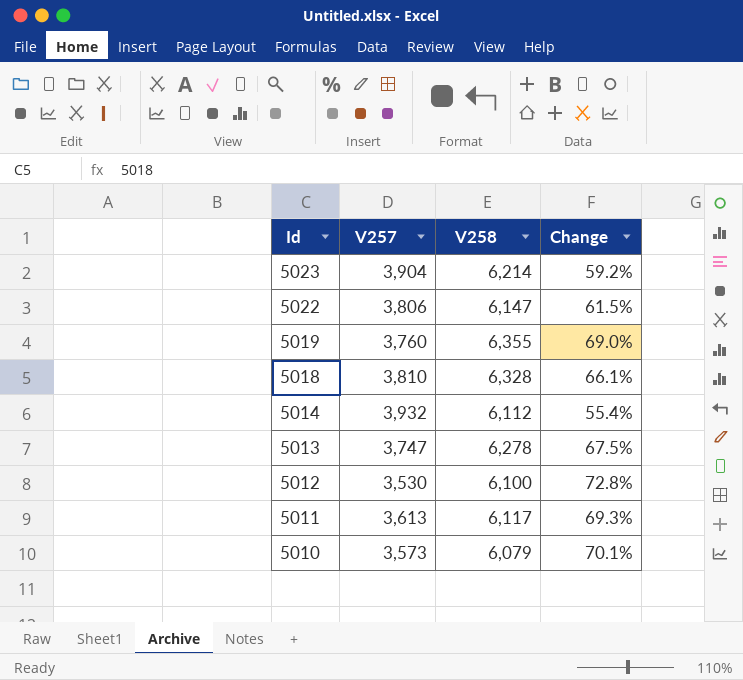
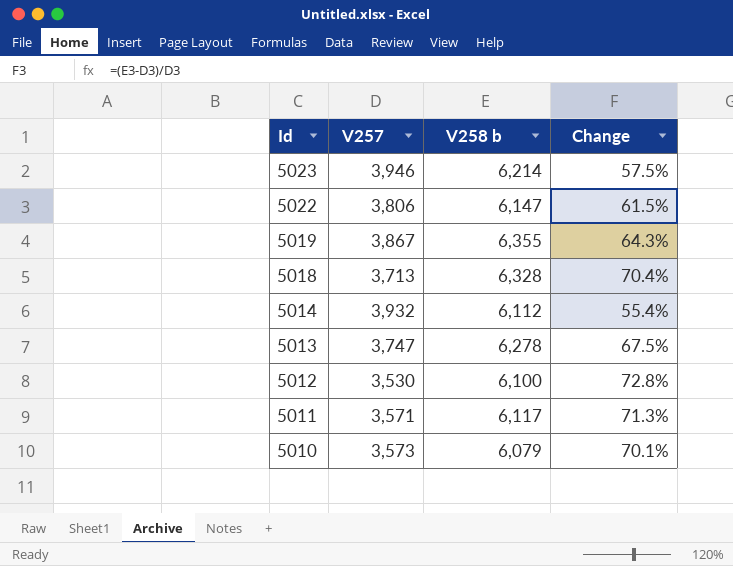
column name: V258 -> V258 b
5023 | V257: 3,904 -> 3,946
5023 | Change: 59.2% -> 57.5%
5019 | V257: 3,760 -> 3,867
5019 | Change: 69.0% -> 64.3%
5018 | V257: 3,810 -> 3,713
5018 | Change: 66.1% -> 70.4%
5011 | V257: 3,613 -> 3,571
5011 | Change: 69.3% -> 71.3%

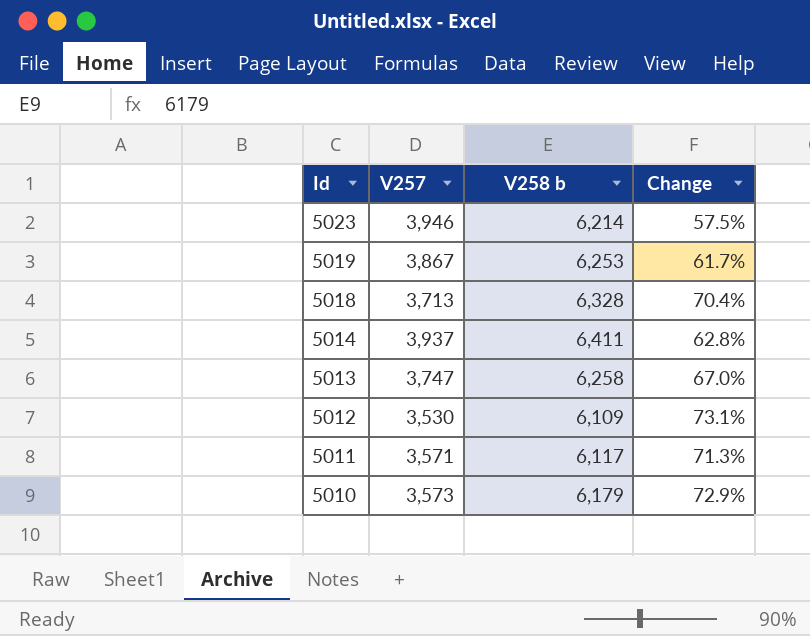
row 5022: 3,806 | 6,147 | 61.5% -> none
5019 | V258 b: 6,355 -> 6,253
5019 | Change: 64.3% -> 61.7%
5014 | V257: 3,932 -> 3,937
5014 | V258 b: 6,112 -> 6,411
5014 | Change: 55.4% -> 62.8%
5013 | V258 b: 6,278 -> 6,258
5013 | Change: 67.5% -> 67.0%
5012 | V258 b: 6,100 -> 6,109
5012 | Change: 72.8% -> 73.1%
5010 | V258 b: 6,079 -> 6,179
5010 | Change: 70.1% -> 72.9%

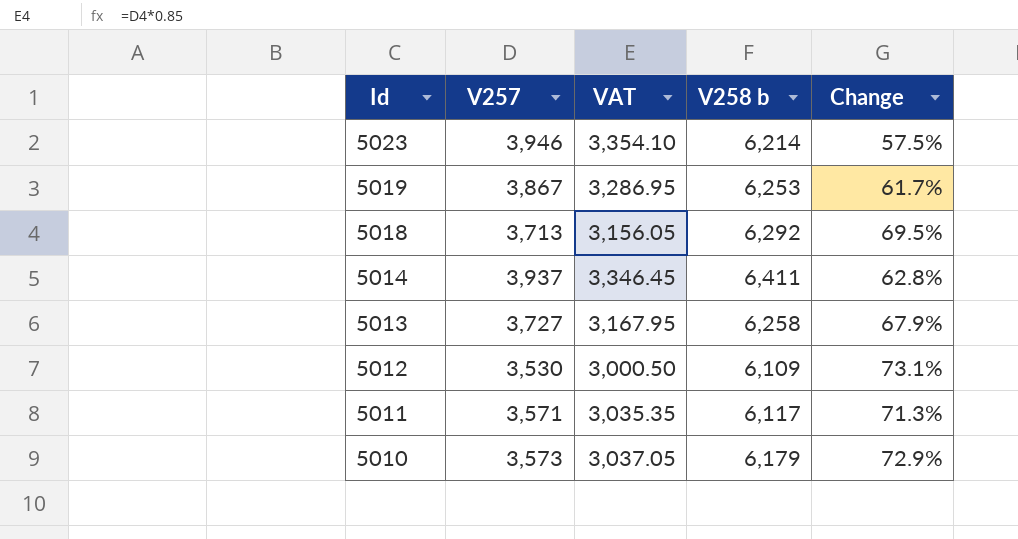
column VAT | formula: none -> [V257] * 0.85
5018 | V258 b: 6,328 -> 6,292
5018 | Change: 70.4% -> 69.5%
5013 | V257: 3,747 -> 3,727
5013 | Change: 67.0% -> 67.9%

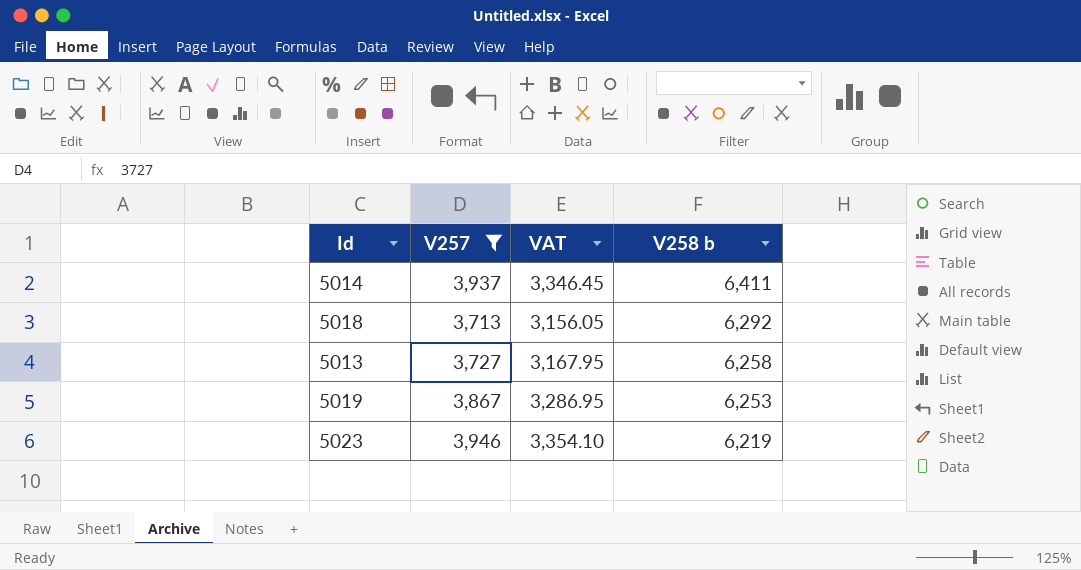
filter: none -> V257 >= 3,713
row order: Id descending -> V258 b descending
column Change | formula: ([V258 b] - [V257]) / [V257] -> none
5023 | V258 b: 6,214 -> 6,219

